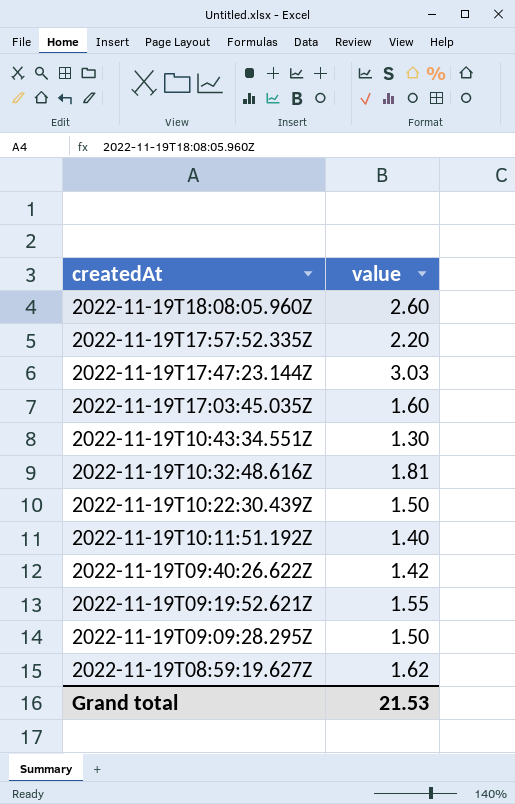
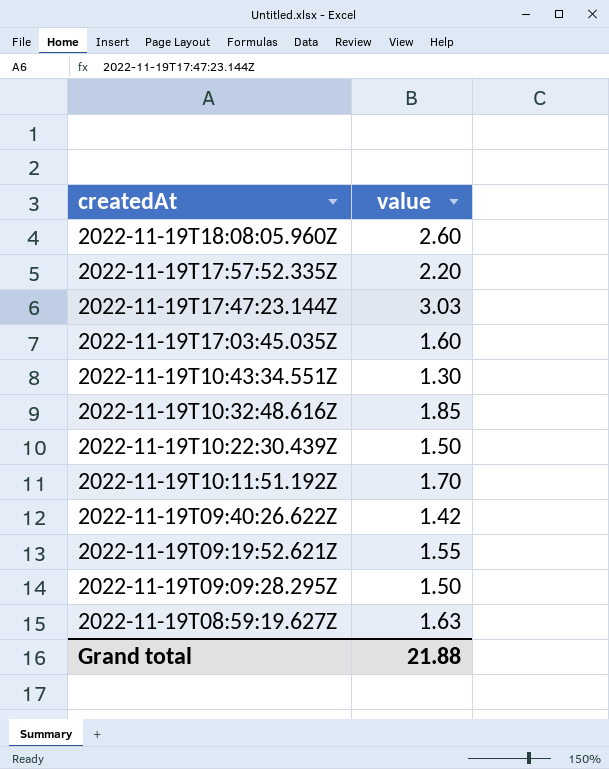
2022-11-19T10:32:48.616Z | value: 1.81 -> 1.85
2022-11-19T10:11:51.192Z | value: 1.40 -> 1.70
2022-11-19T08:59:19.627Z | value: 1.62 -> 1.63
Grand total | value: 21.53 -> 21.88

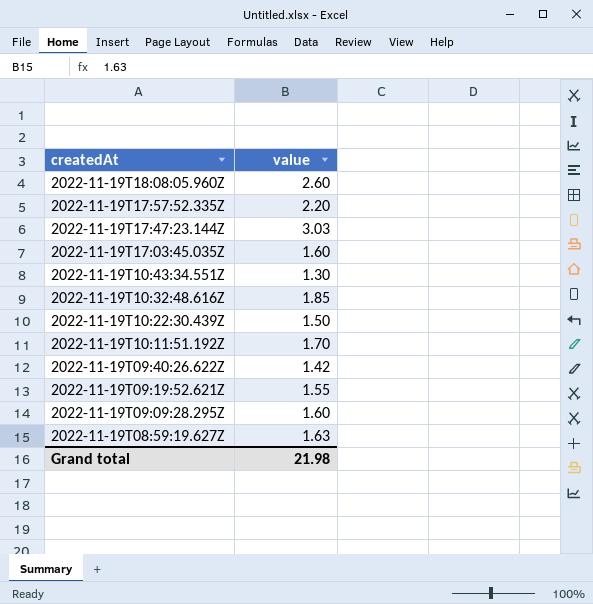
2022-11-19T09:09:28.295Z | value: 1.50 -> 1.60
Grand total | value: 21.88 -> 21.98

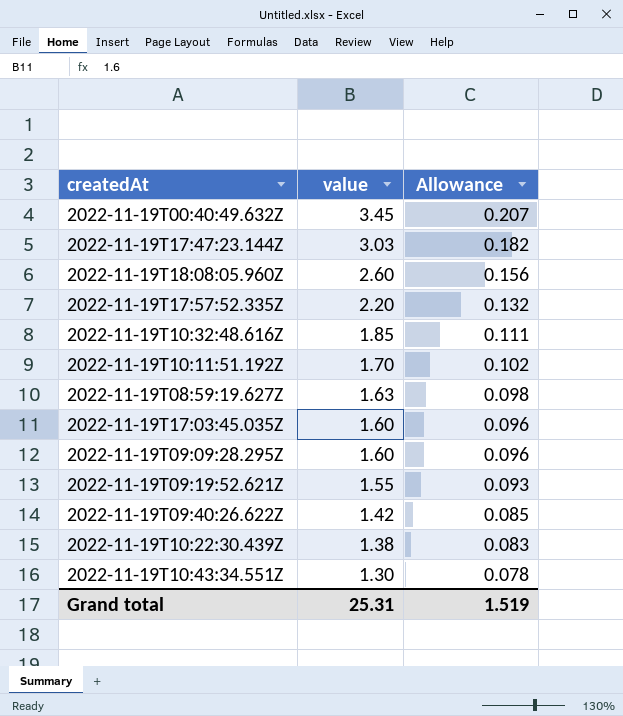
row order: createdAt descending -> value descending
column Allowance | formula: none -> [value] * 0.06
row 2022-11-19T00:40:49.632Z: none -> 3.45 | 0.207
2022-11-19T10:22:30.439Z | value: 1.50 -> 1.38
Grand total | value: 21.98 -> 25.31

